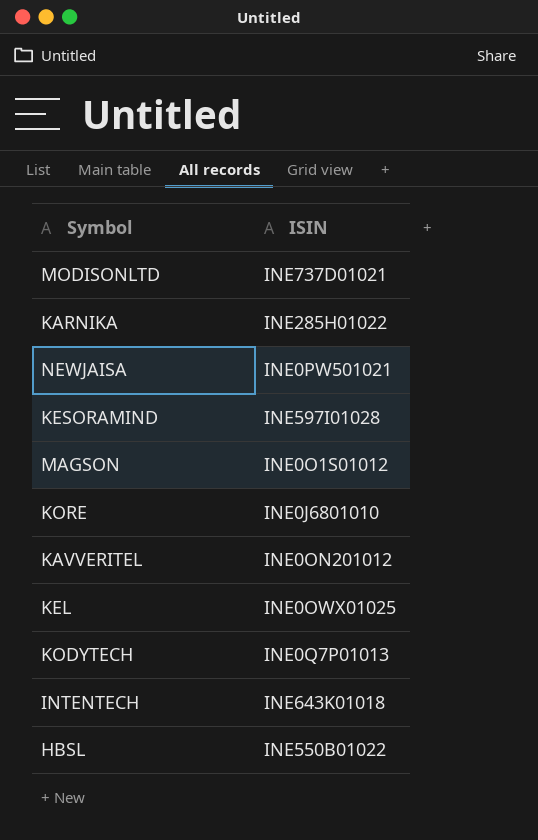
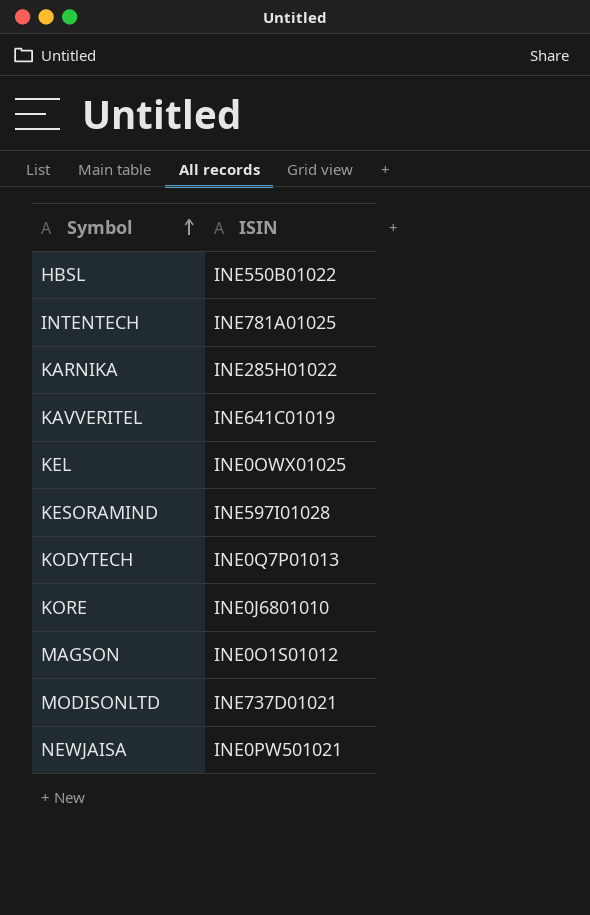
row order: none -> Symbol ascending
INTENTECH | ISIN: INE643K01018 -> INE781A01025
KAVVERITEL | ISIN: INE0ON201012 -> INE641C01019

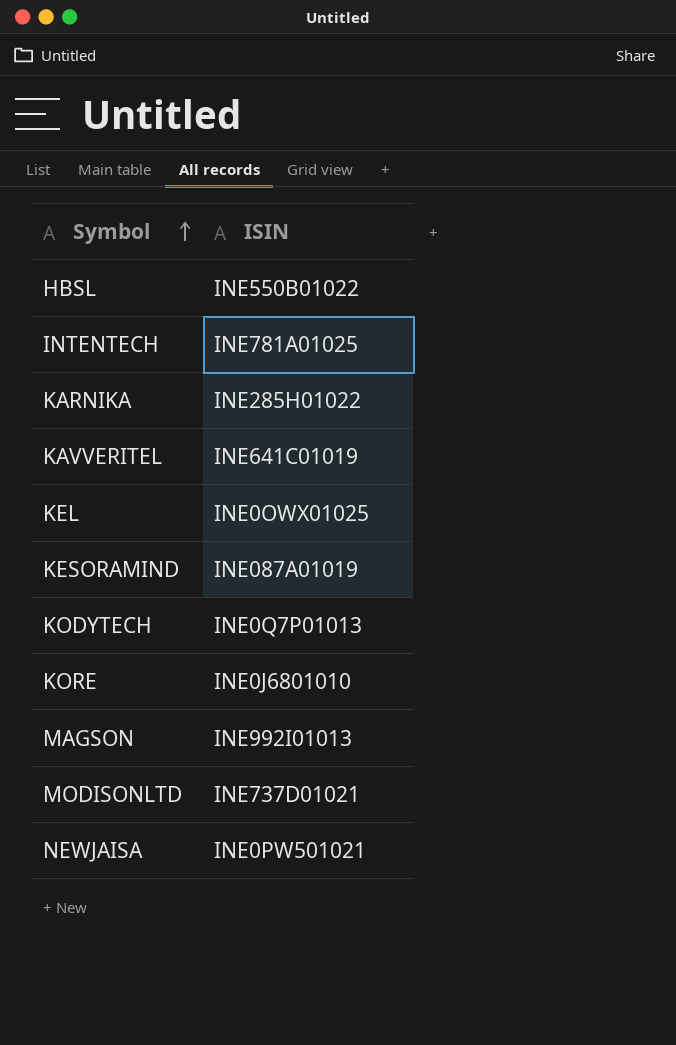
KESORAMIND | ISIN: INE597I01028 -> INE087A01019
MAGSON | ISIN: INE0O1S01012 -> INE992I01013

